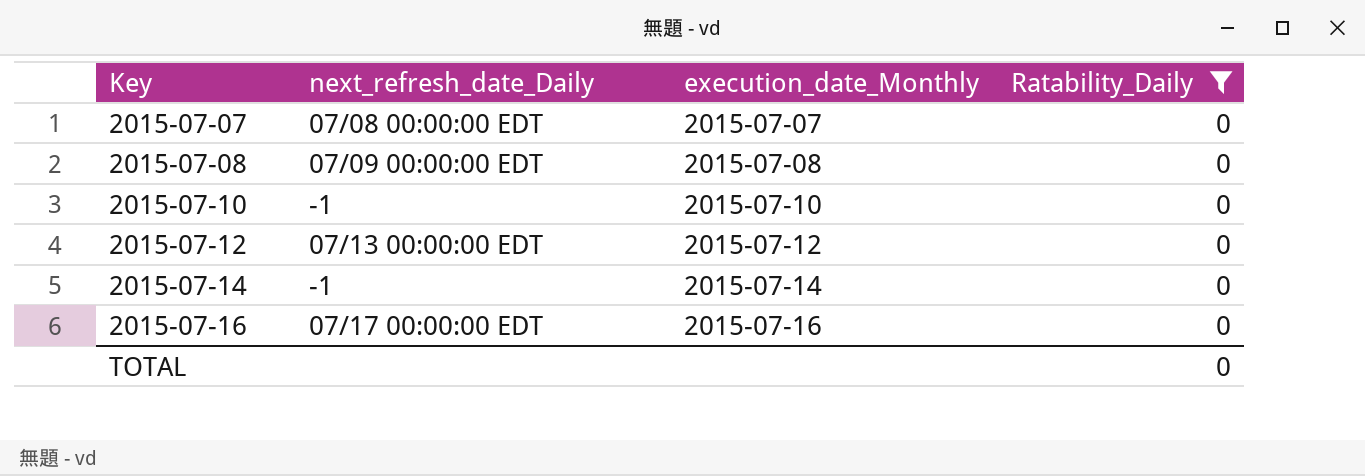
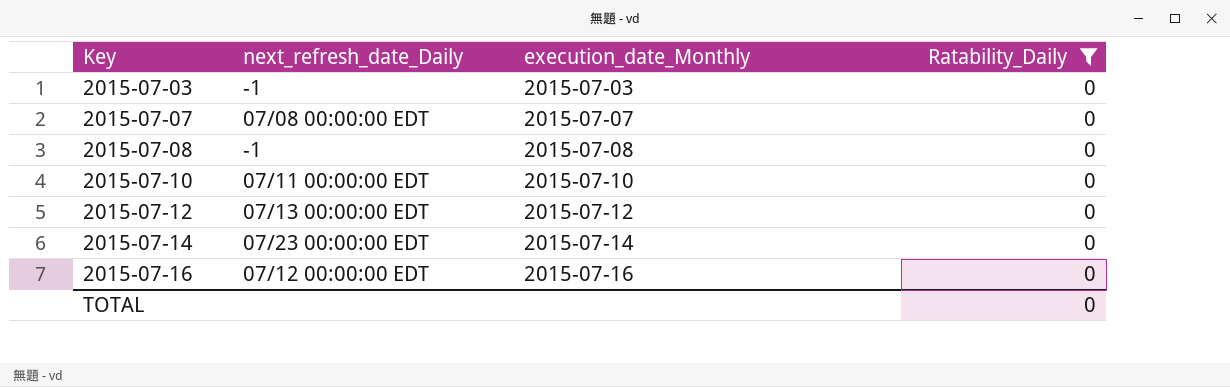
row 2015-07-03: none -> -1 | 2015-07-03 | 0
2015-07-08 | next_refresh_date_Daily: 07/09 00:00:00 EDT -> -1
2015-07-10 | next_refresh_date_Daily: -1 -> 07/11 00:00:00 EDT
2015-07-14 | next_refresh_date_Daily: -1 -> 07/23 00:00:00 EDT
2015-07-16 | next_refresh_date_Daily: 07/17 00:00:00 EDT -> 07/12 00:00:00 EDT

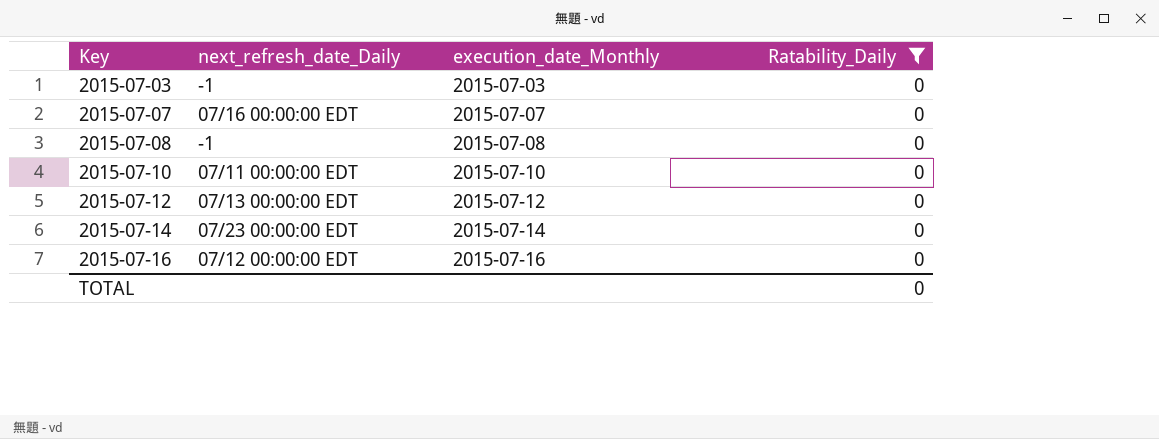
2015-07-07 | next_refresh_date_Daily: 07/08 00:00:00 EDT -> 07/16 00:00:00 EDT

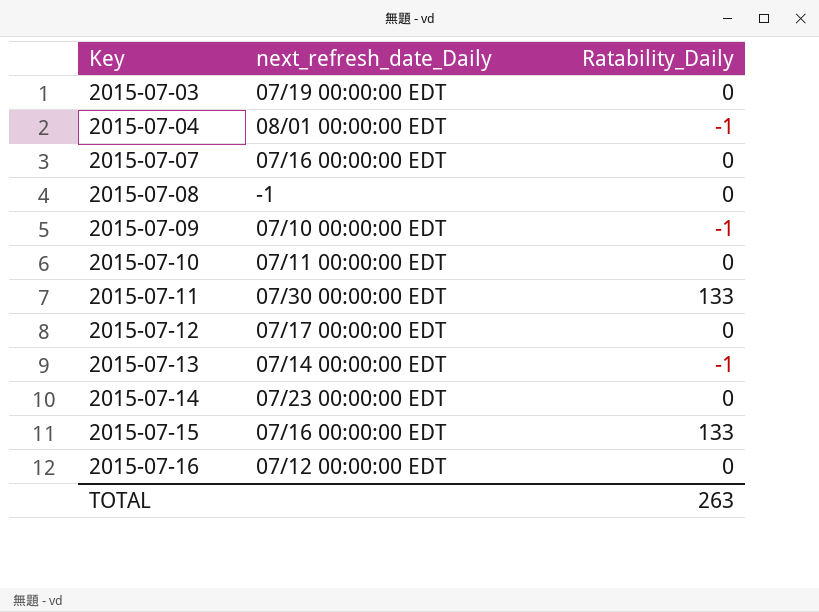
filter: Ratability_Daily = 0 -> none
column execution_date_Monthly | position: 3 -> none
2015-07-03 | next_refresh_date_Daily: -1 -> 07/19 00:00:00 EDT
2015-07-12 | next_refresh_date_Daily: 07/13 00:00:00 EDT -> 07/17 00:00:00 EDT
TOTAL | Ratability_Daily: 0 -> 263

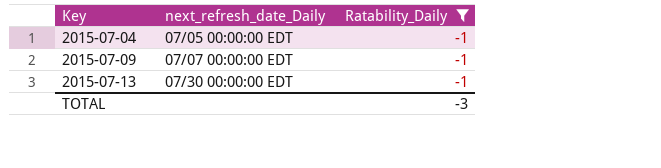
filter: none -> Ratability_Daily = -1
2015-07-04 | next_refresh_date_Daily: 08/01 00:00:00 EDT -> 07/05 00:00:00 EDT
2015-07-09 | next_refresh_date_Daily: 07/10 00:00:00 EDT -> 07/07 00:00:00 EDT
2015-07-13 | next_refresh_date_Daily: 07/14 00:00:00 EDT -> 07/30 00:00:00 EDT
TOTAL | Ratability_Daily: 263 -> -3

